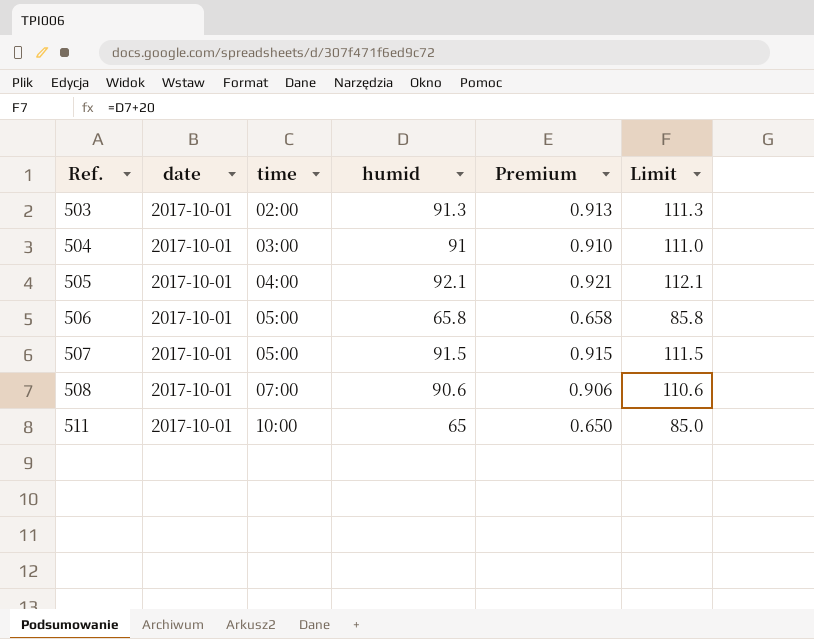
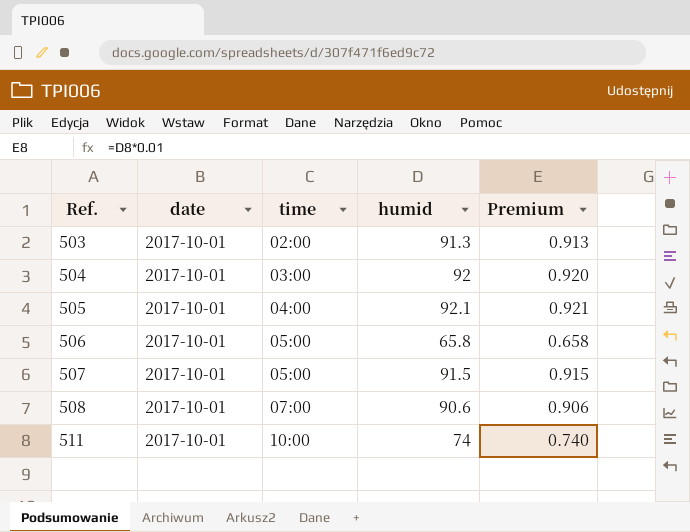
column Limit | formula: [humid] + 20 -> none
504 | humid: 91 -> 92
504 | Premium: 0.910 -> 0.920
511 | humid: 65 -> 74
511 | Premium: 0.650 -> 0.740

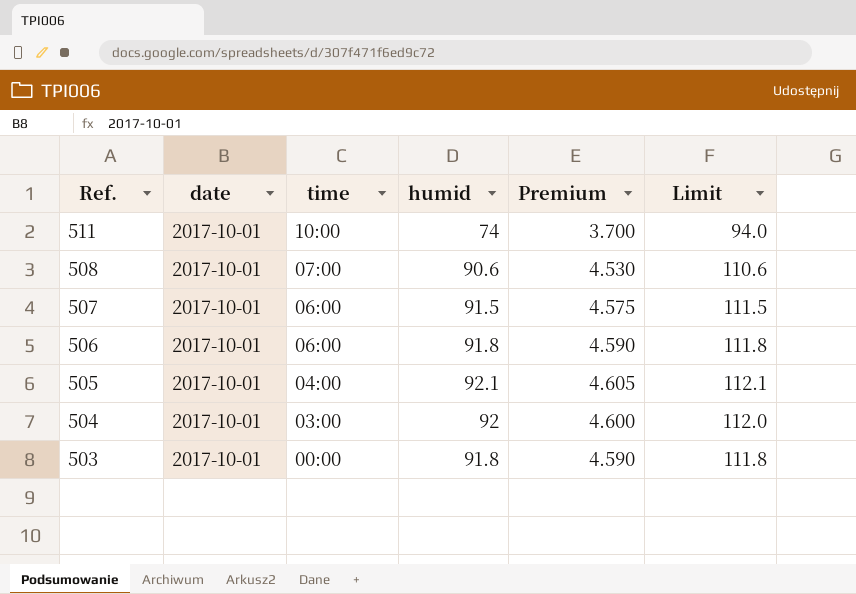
row order: Ref. ascending -> Ref. descending
column Premium | formula: [humid] * 0.01 -> [humid] * 0.05
column Limit | formula: none -> [humid] + 20
507 | time: 05:00 -> 06:00
506 | time: 05:00 -> 06:00
506 | humid: 65.8 -> 91.8
503 | time: 02:00 -> 00:00
503 | humid: 91.3 -> 91.8

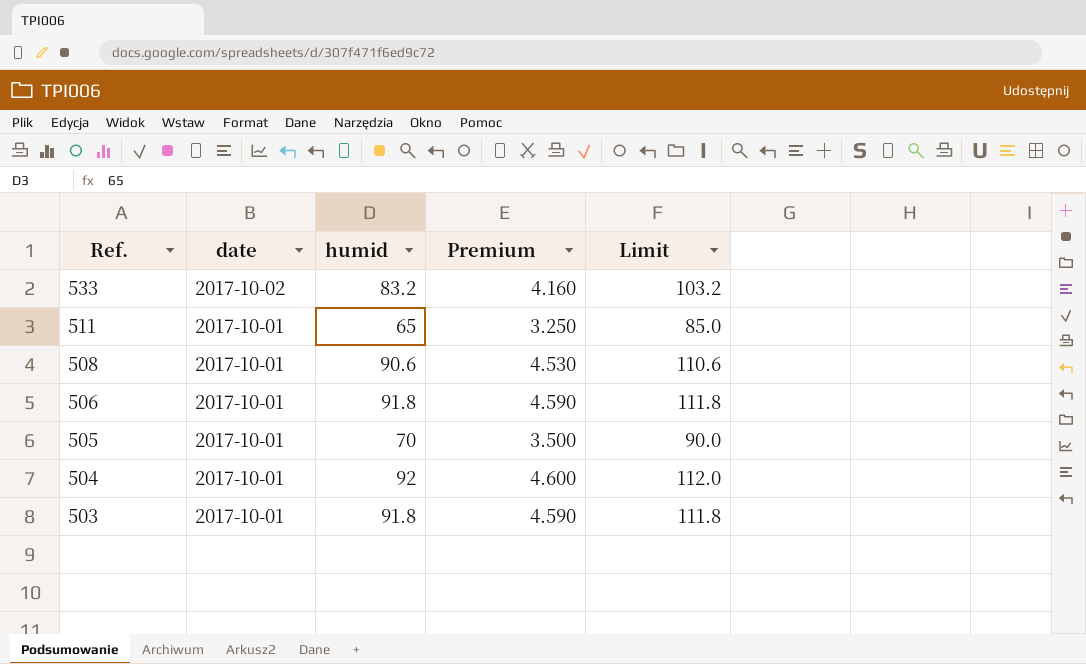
column time | position: 3 -> none
row 507: 2017-10-01 | 06:00 | 91.5 | 4.575 | 111.5 -> none
row 533: none -> 2017-10-02 | 83.2 | 4.160 | 103.2
511 | humid: 74 -> 65
511 | Premium: 3.700 -> 3.250
511 | Limit: 94.0 -> 85.0
505 | humid: 92.1 -> 70
505 | Premium: 4.605 -> 3.500
505 | Limit: 112.1 -> 90.0

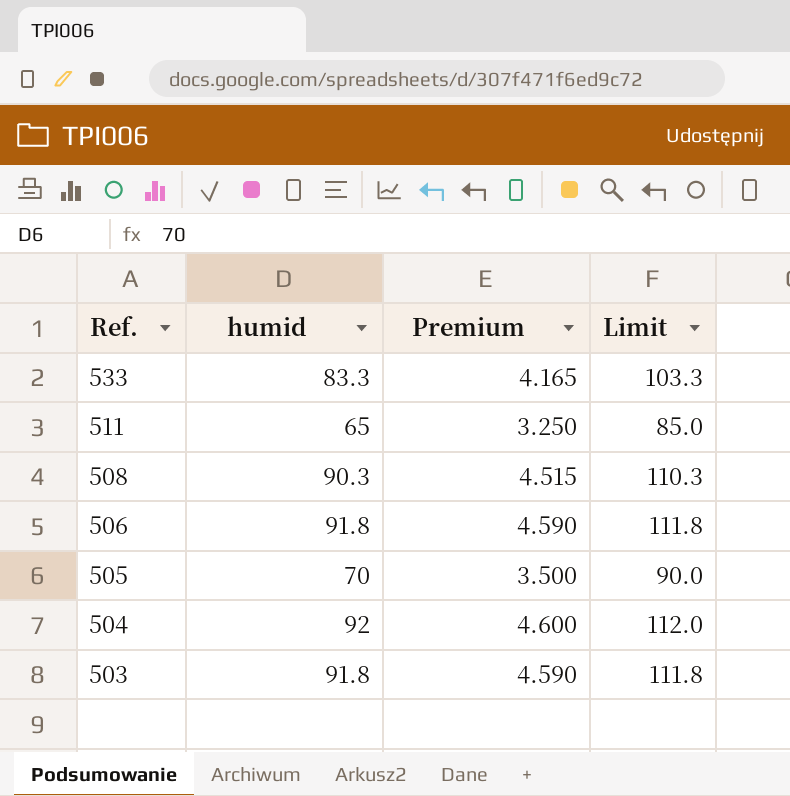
column date | position: 2 -> none
533 | humid: 83.2 -> 83.3
533 | Premium: 4.160 -> 4.165
533 | Limit: 103.2 -> 103.3
508 | humid: 90.6 -> 90.3
508 | Premium: 4.530 -> 4.515
508 | Limit: 110.6 -> 110.3

